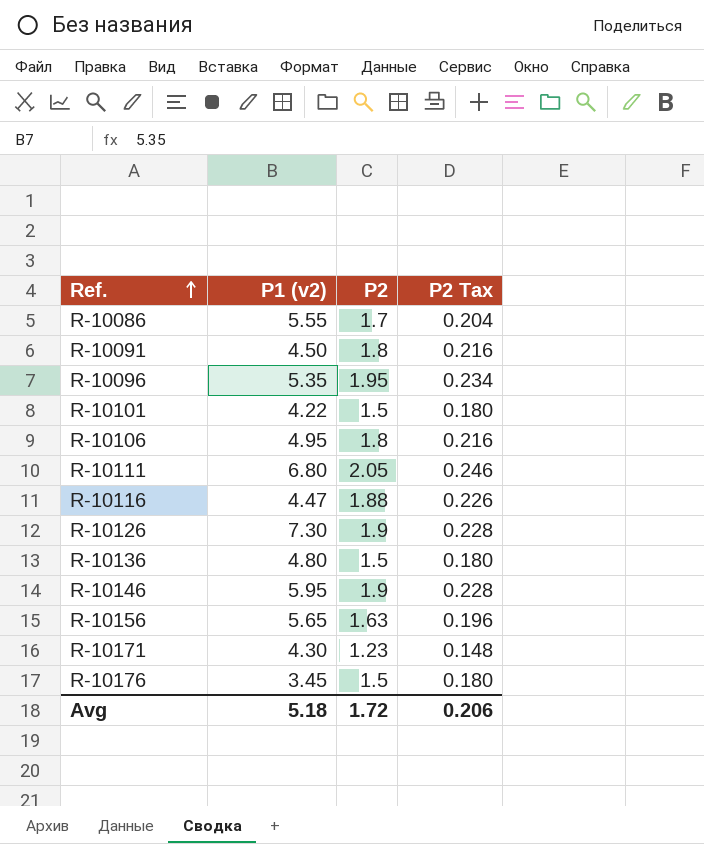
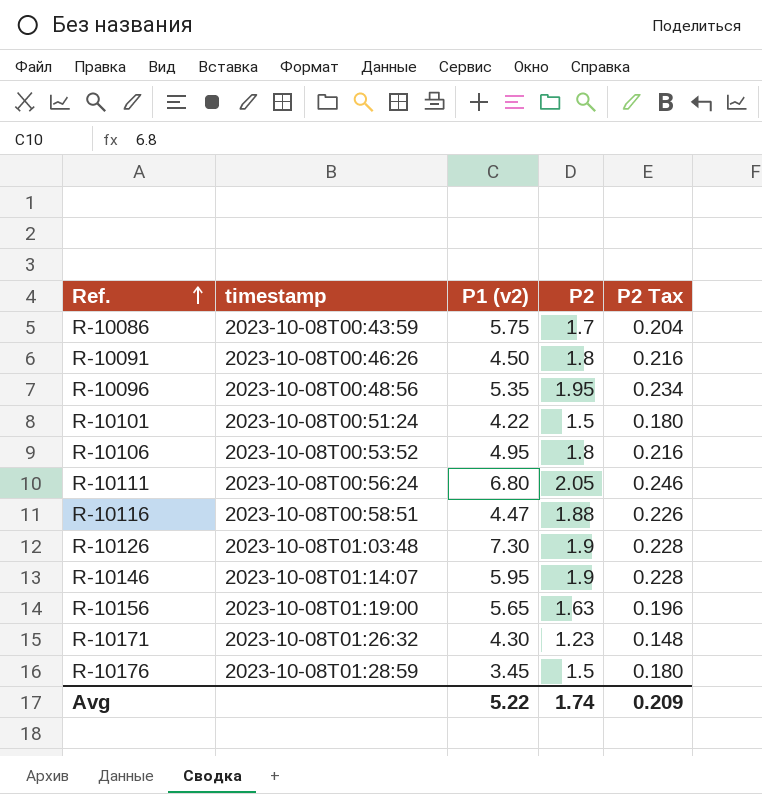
column timestamp | position: none -> 2
row R-10136: 4.80 | 1.5 | 0.180 -> none
R-10086 | P1 (v2): 5.55 -> 5.75
Avg | P1 (v2): 5.18 -> 5.22
Avg | P2: 1.72 -> 1.74
Avg | P2 Tax: 0.206 -> 0.209

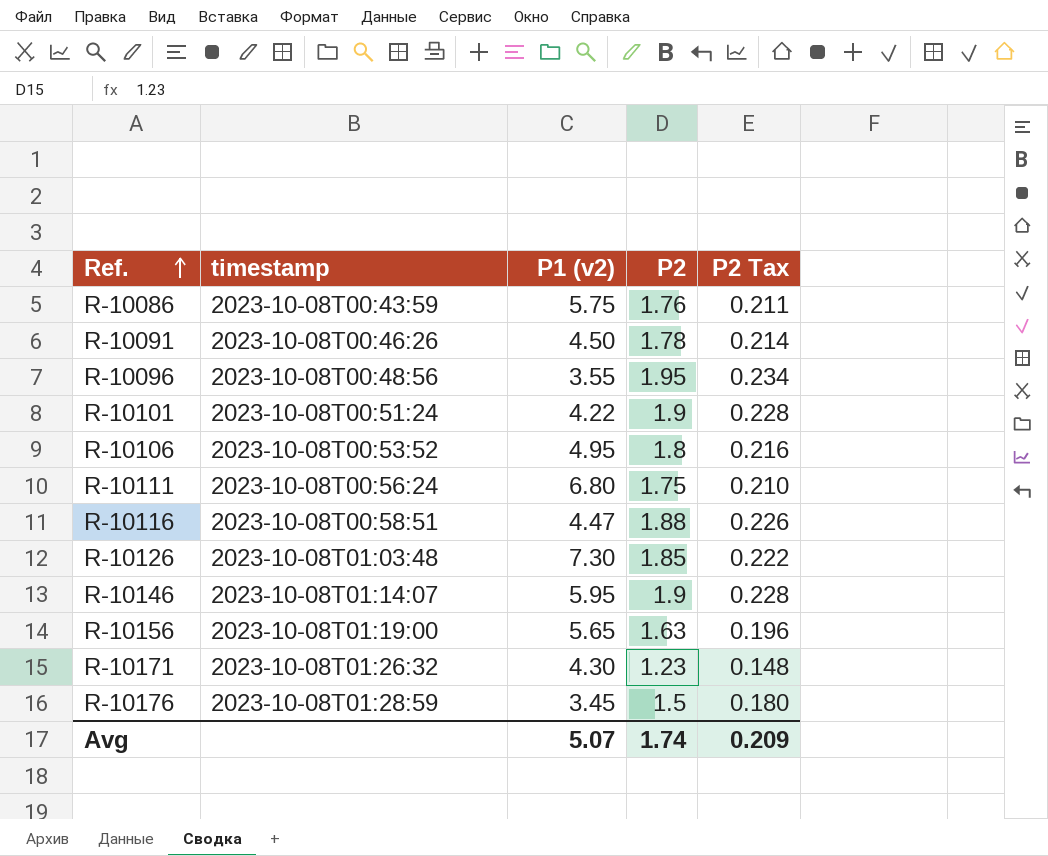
R-10086 | P2: 1.7 -> 1.76
R-10086 | P2 Tax: 0.204 -> 0.211
R-10091 | P2: 1.8 -> 1.78
R-10091 | P2 Tax: 0.216 -> 0.214
R-10096 | P1 (v2): 5.35 -> 3.55
R-10101 | P2: 1.5 -> 1.9
R-10101 | P2 Tax: 0.180 -> 0.228
R-10111 | P2: 2.05 -> 1.75
R-10111 | P2 Tax: 0.246 -> 0.210
R-10126 | P2: 1.9 -> 1.85
R-10126 | P2 Tax: 0.228 -> 0.222
Avg | P1 (v2): 5.22 -> 5.07

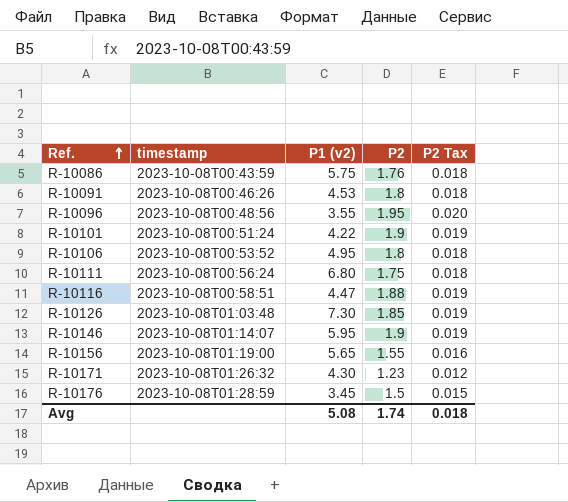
column P2 Tax | formula: [P2] * 0.12 -> [P2] * 0.01
R-10091 | P1 (v2): 4.50 -> 4.53
R-10091 | P2: 1.78 -> 1.8
R-10156 | P2: 1.63 -> 1.55
Avg | P1 (v2): 5.07 -> 5.08
Avg | P2 Tax: 0.209 -> 0.018

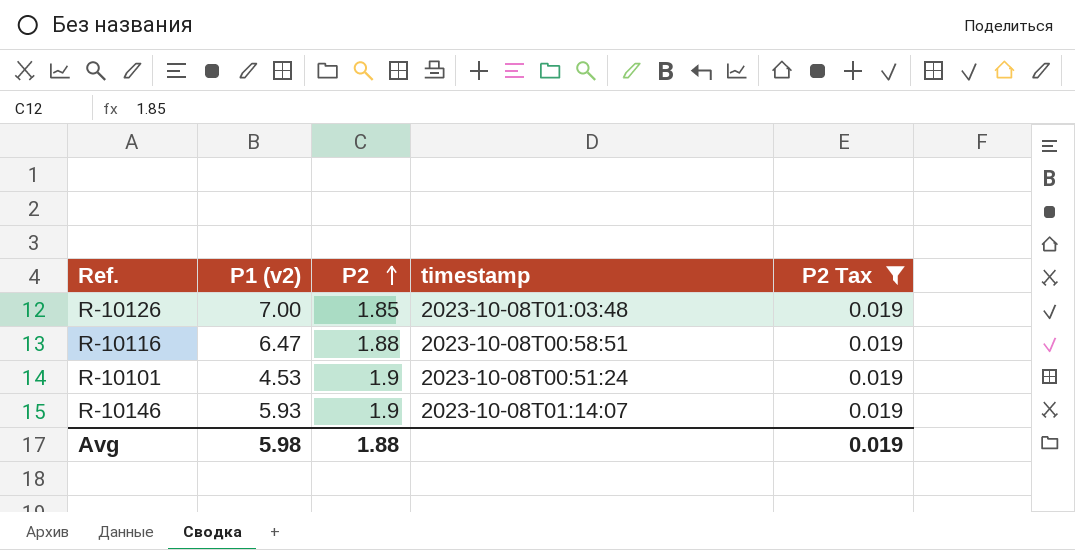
filter: none -> P2 Tax = 0.019
row order: Ref. ascending -> P2 ascending
column timestamp | position: 2 -> 4
R-10126 | P1 (v2): 7.30 -> 7.00
R-10116 | P1 (v2): 4.47 -> 6.47
R-10101 | P1 (v2): 4.22 -> 4.53
R-10146 | P1 (v2): 5.95 -> 5.93
Avg | P1 (v2): 5.08 -> 5.98
Avg | P2: 1.74 -> 1.88
Avg | P2 Tax: 0.018 -> 0.019

